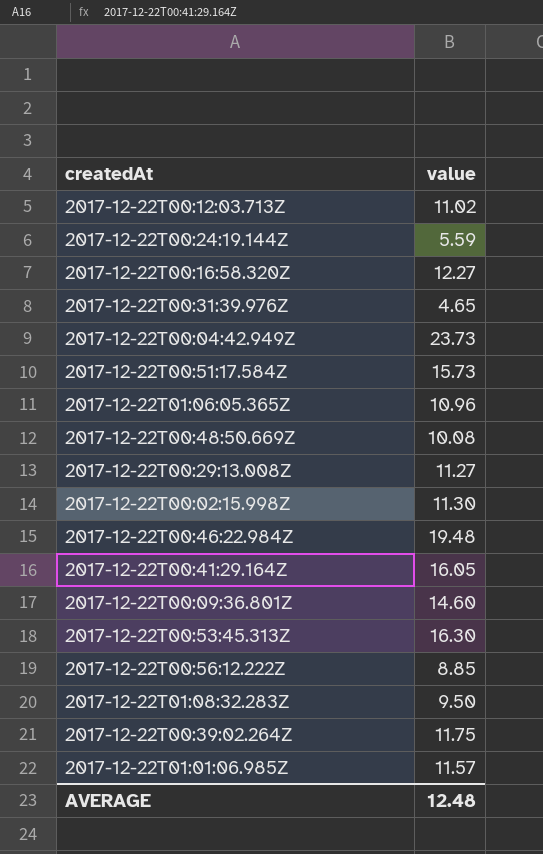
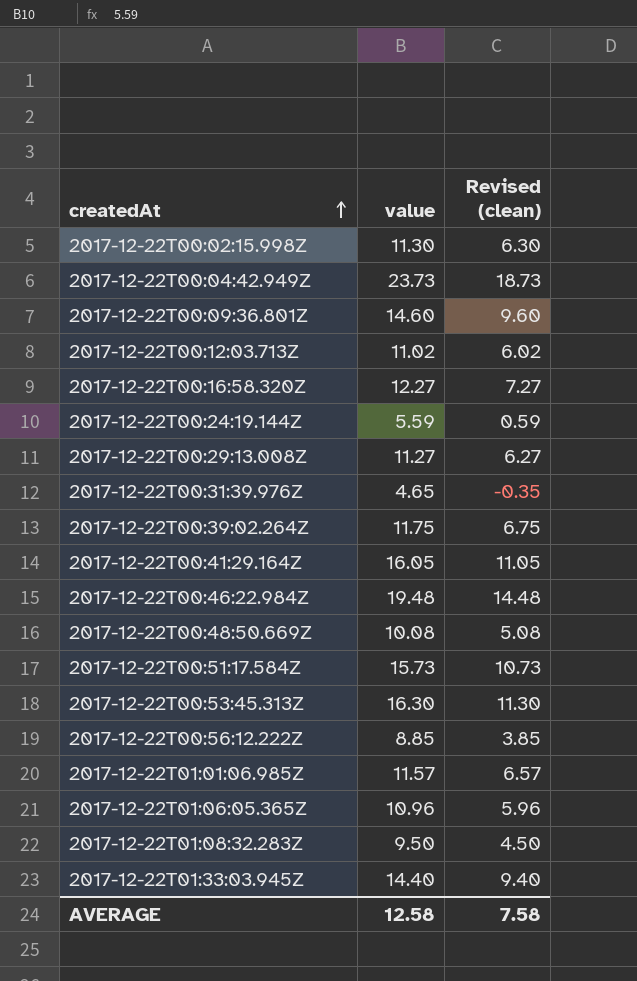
row order: none -> createdAt ascending
column Revised (clean) | formula: none -> [value] - 5
row 2017-12-22T01:33:03.945Z: none -> 14.40 | 9.40
AVERAGE | value: 12.48 -> 12.58

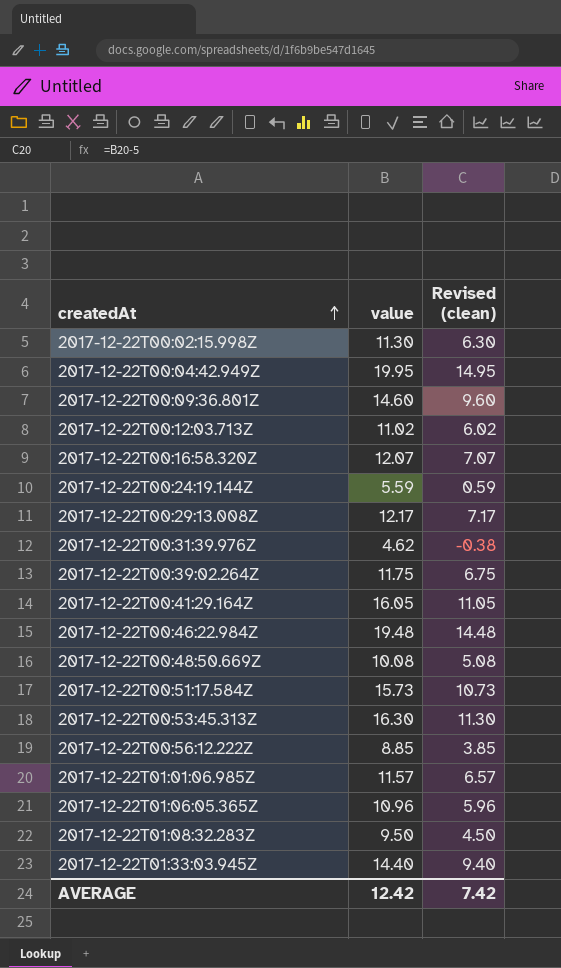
2017-12-22T00:04:42.949Z | value: 23.73 -> 19.95
2017-12-22T00:04:42.949Z | Revised (clean): 18.73 -> 14.95
2017-12-22T00:16:58.320Z | value: 12.27 -> 12.07
2017-12-22T00:16:58.320Z | Revised (clean): 7.27 -> 7.07
2017-12-22T00:29:13.008Z | value: 11.27 -> 12.17
2017-12-22T00:29:13.008Z | Revised (clean): 6.27 -> 7.17
2017-12-22T00:31:39.976Z | value: 4.65 -> 4.62
2017-12-22T00:31:39.976Z | Revised (clean): -0.35 -> -0.38
AVERAGE | value: 12.58 -> 12.42
AVERAGE | Revised (clean): 7.58 -> 7.42

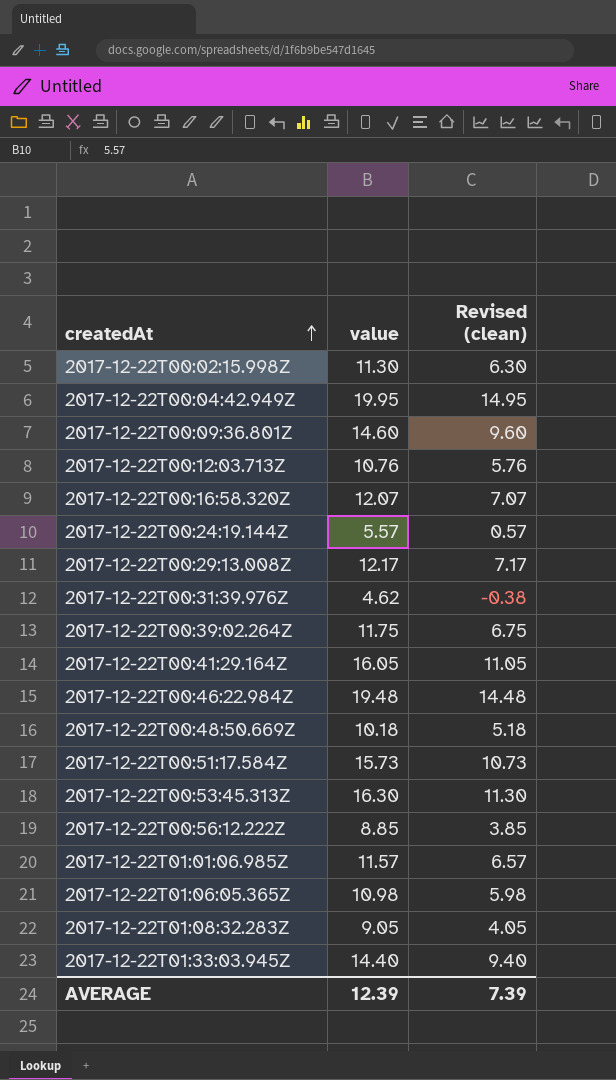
2017-12-22T00:12:03.713Z | value: 11.02 -> 10.76
2017-12-22T00:12:03.713Z | Revised (clean): 6.02 -> 5.76
2017-12-22T00:24:19.144Z | value: 5.59 -> 5.57
2017-12-22T00:24:19.144Z | Revised (clean): 0.59 -> 0.57
2017-12-22T00:48:50.669Z | value: 10.08 -> 10.18
2017-12-22T00:48:50.669Z | Revised (clean): 5.08 -> 5.18
2017-12-22T01:06:05.365Z | value: 10.96 -> 10.98
2017-12-22T01:06:05.365Z | Revised (clean): 5.96 -> 5.98
2017-12-22T01:08:32.283Z | value: 9.50 -> 9.05
2017-12-22T01:08:32.283Z | Revised (clean): 4.50 -> 4.05
AVERAGE | value: 12.42 -> 12.39
AVERAGE | Revised (clean): 7.42 -> 7.39

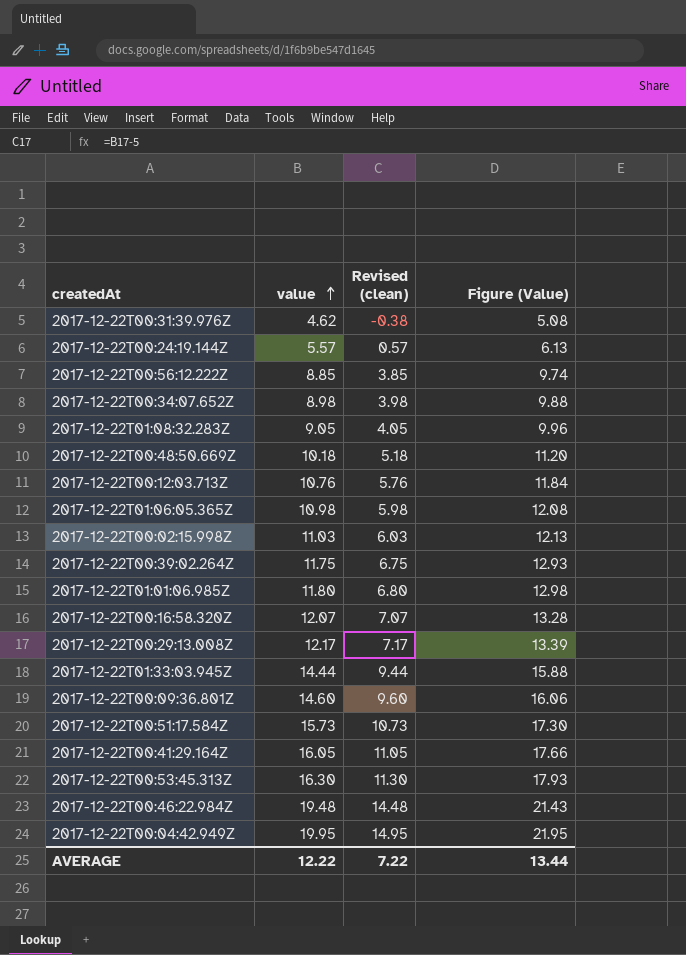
row order: createdAt ascending -> value ascending
column Figure (Value) | formula: none -> [value] * 1.1
row 2017-12-22T00:34:07.652Z: none -> 8.98 | 3.98 | 9.88
2017-12-22T00:02:15.998Z | value: 11.30 -> 11.03
2017-12-22T00:02:15.998Z | Revised (clean): 6.30 -> 6.03
2017-12-22T01:01:06.985Z | value: 11.57 -> 11.80
2017-12-22T01:01:06.985Z | Revised (clean): 6.57 -> 6.80
2017-12-22T01:33:03.945Z | value: 14.40 -> 14.44
2017-12-22T01:33:03.945Z | Revised (clean): 9.40 -> 9.44
AVERAGE | value: 12.39 -> 12.22
AVERAGE | Revised (clean): 7.39 -> 7.22

